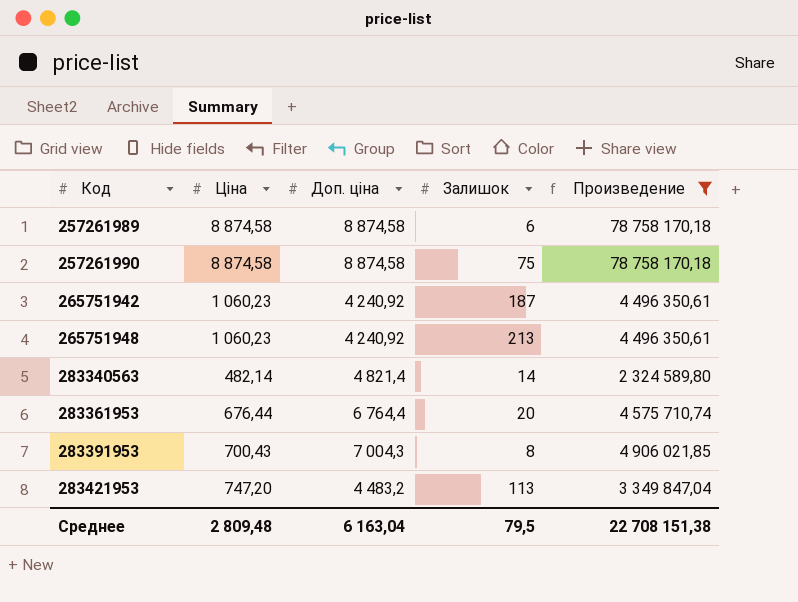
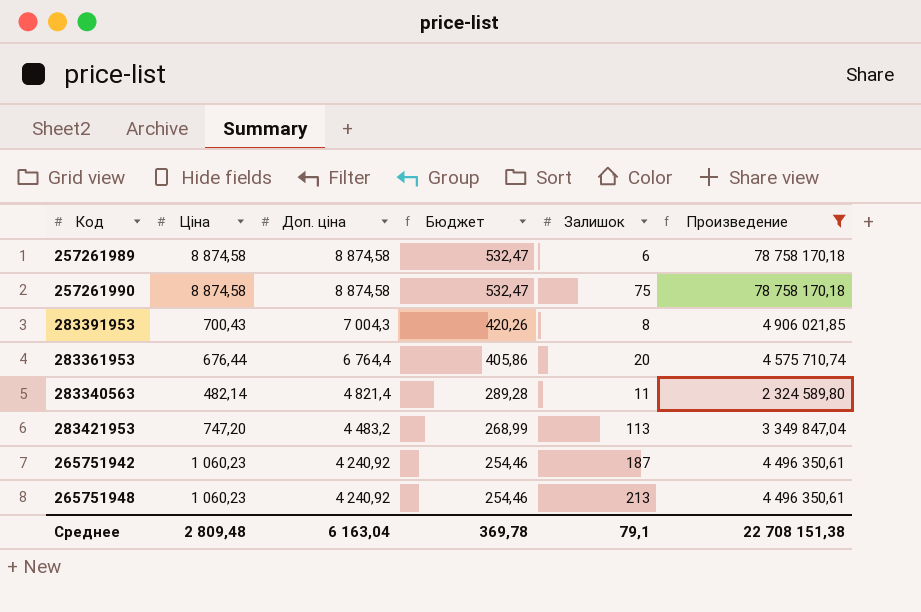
row order: Код ascending -> Доп. ціна descending
column Бюджет | formula: none -> [Доп. ціна] * 0,06
283340563 | Залишок: 14 -> 11
Среднее | Залишок: 79,5 -> 79,1

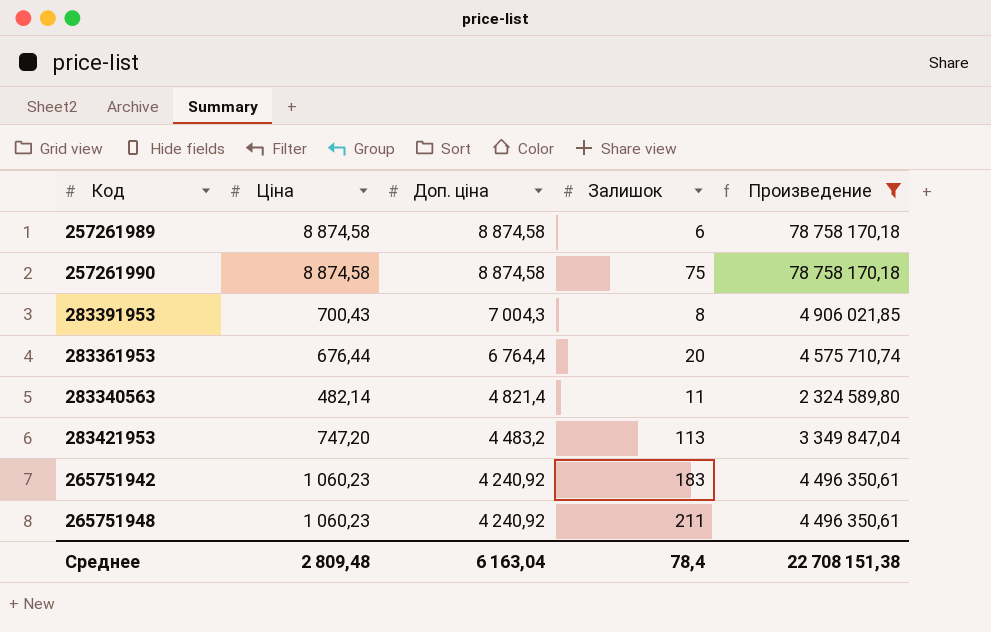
column Бюджет | formula: [Доп. ціна] * 0,06 -> none
265751942 | Залишок: 187 -> 183
265751948 | Залишок: 213 -> 211
Среднее | Залишок: 79,1 -> 78,4

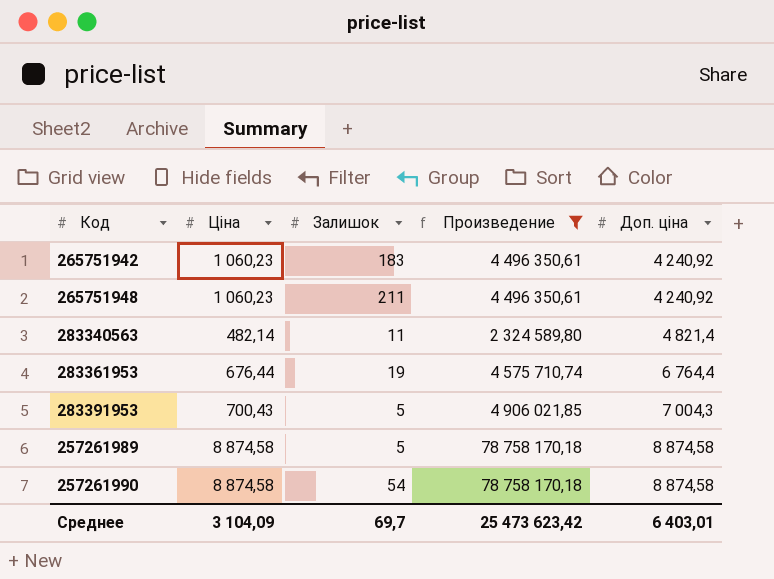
row order: Доп. ціна descending -> Доп. ціна ascending
column Доп. ціна | position: 3 -> 5
row 283421953: 747,20 | 4 483,2 | 113 | 3 349 847,04 -> none
283361953 | Залишок: 20 -> 19
283391953 | Залишок: 8 -> 5
257261989 | Залишок: 6 -> 5
257261990 | Залишок: 75 -> 54
Среднее | Ціна: 2 809,48 -> 3 104,09
Среднее | Залишок: 78,4 -> 69,7
Среднее | Произведение: 22 708 151,38 -> 25 473 623,42
Среднее | Доп. ціна: 6 163,04 -> 6 403,01

